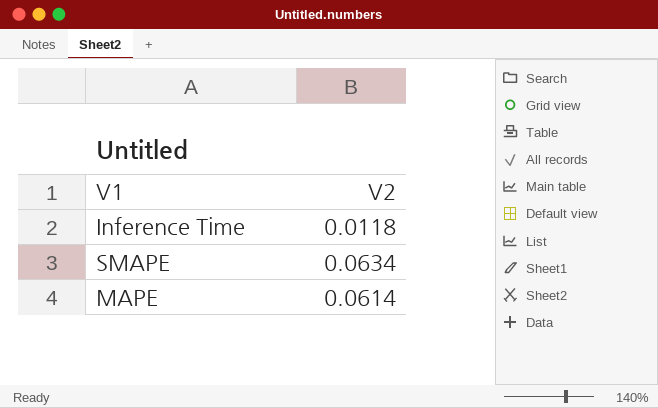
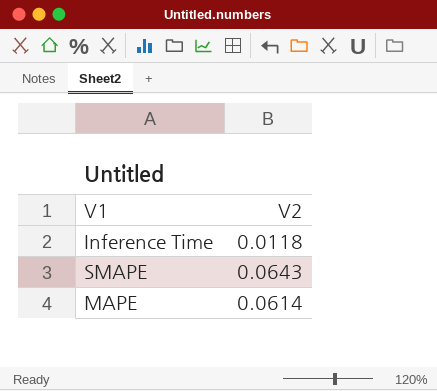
SMAPE | V2: 0.0634 -> 0.0643

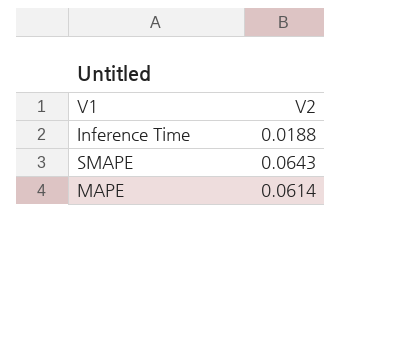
Inference Time | V2: 0.0118 -> 0.0188

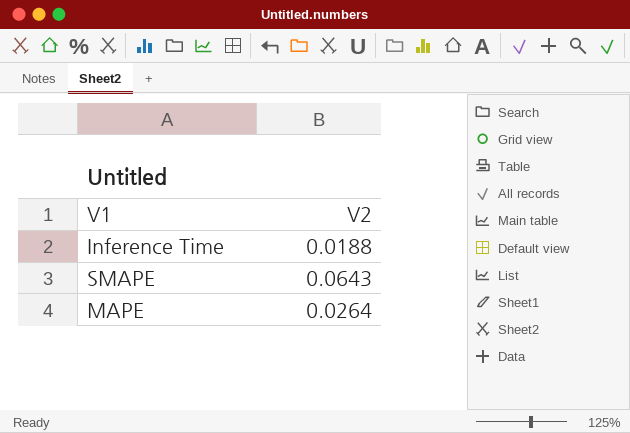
MAPE | V2: 0.0614 -> 0.0264

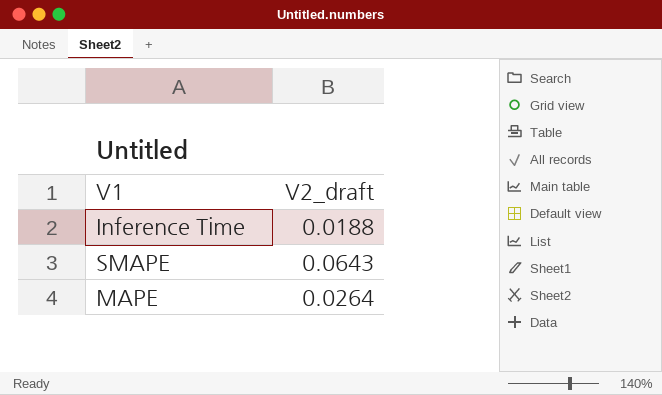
column name: V2 -> V2_draft

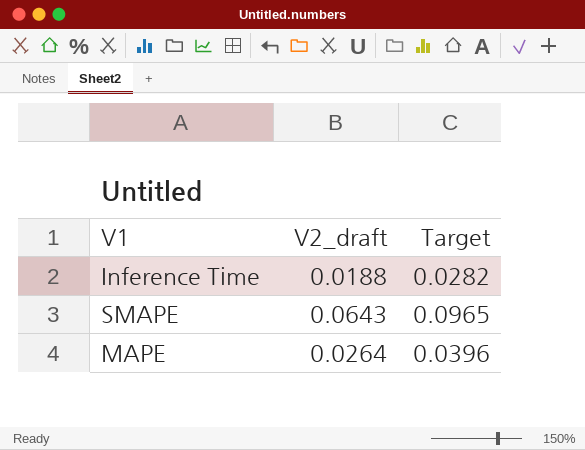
column Target | formula: none -> [V2_draft] * 1.5

